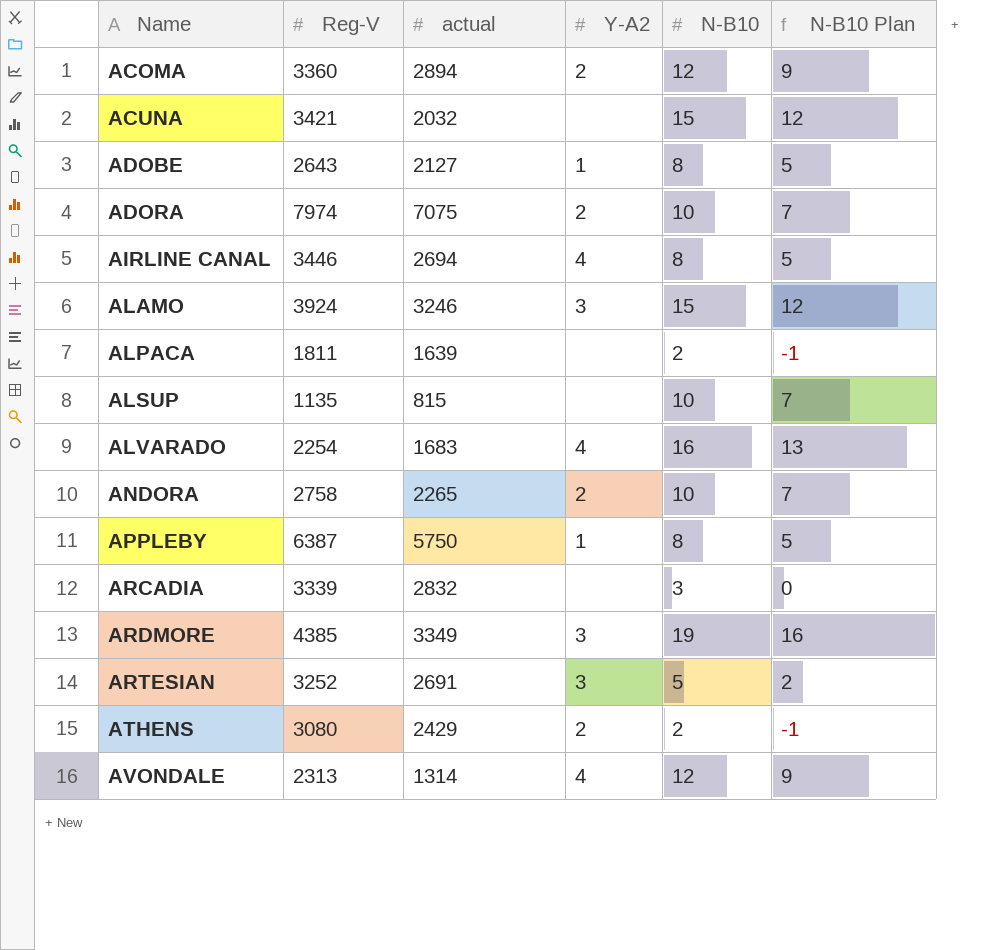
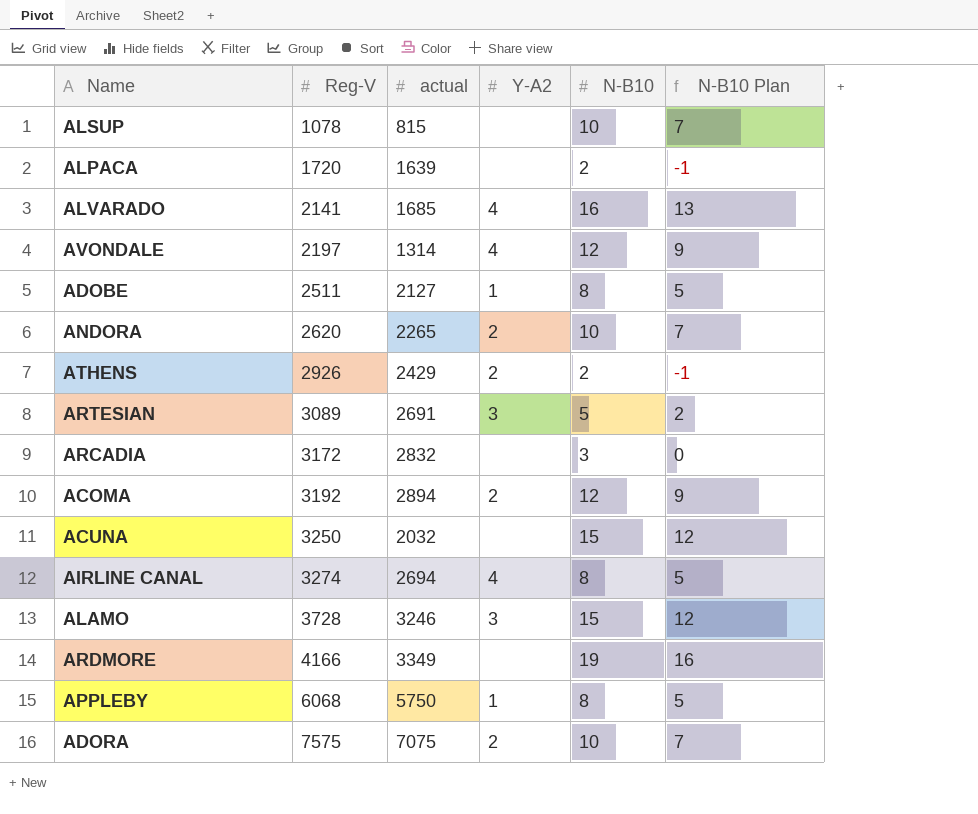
row order: Name ascending -> Reg-V ascending
ALSUP | Reg-V: 1135 -> 1078
ALPACA | Reg-V: 1811 -> 1720
ALVARADO | Reg-V: 2254 -> 2141
ALVARADO | actual: 1683 -> 1685
AVONDALE | Reg-V: 2313 -> 2197
ADOBE | Reg-V: 2643 -> 2511
ANDORA | Reg-V: 2758 -> 2620
ATHENS | Reg-V: 3080 -> 2926
ARTESIAN | Reg-V: 3252 -> 3089
ARCADIA | Reg-V: 3339 -> 3172
ACOMA | Reg-V: 3360 -> 3192
ACUNA | Reg-V: 3421 -> 3250
AIRLINE CANAL | Reg-V: 3446 -> 3274
ALAMO | Reg-V: 3924 -> 3728
ARDMORE | Reg-V: 4385 -> 4166
ARDMORE | Y-A2: 3 -> none
APPLEBY | Reg-V: 6387 -> 6068
ADORA | Reg-V: 7974 -> 7575

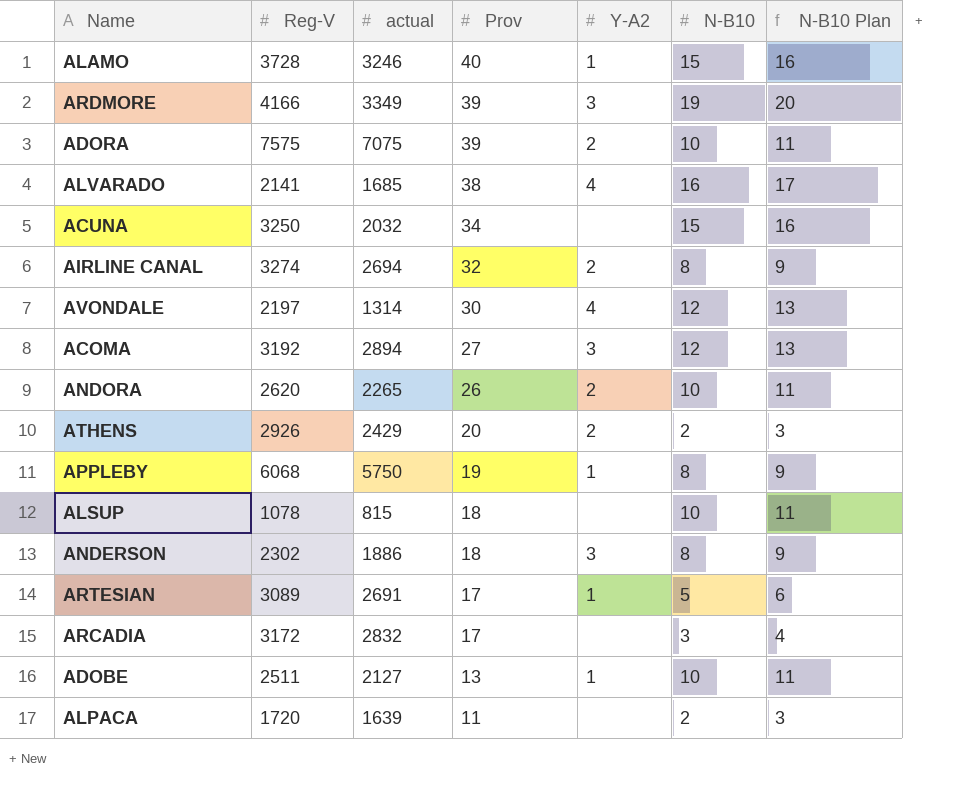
row order: Reg-V ascending -> Prov descending
column Prov | position: none -> 4
column N-B10 Plan | formula: [N-B10] - 3 -> [N-B10] + 1
ALAMO | Y-A2: 3 -> 1
ARDMORE | Y-A2: none -> 3
AIRLINE CANAL | Y-A2: 4 -> 2
ACOMA | Y-A2: 2 -> 3
row ANDERSON: none -> 2302 | 1886 | 18 | 3 | 8 | 9
ARTESIAN | Y-A2: 3 -> 1
ADOBE | N-B10: 8 -> 10

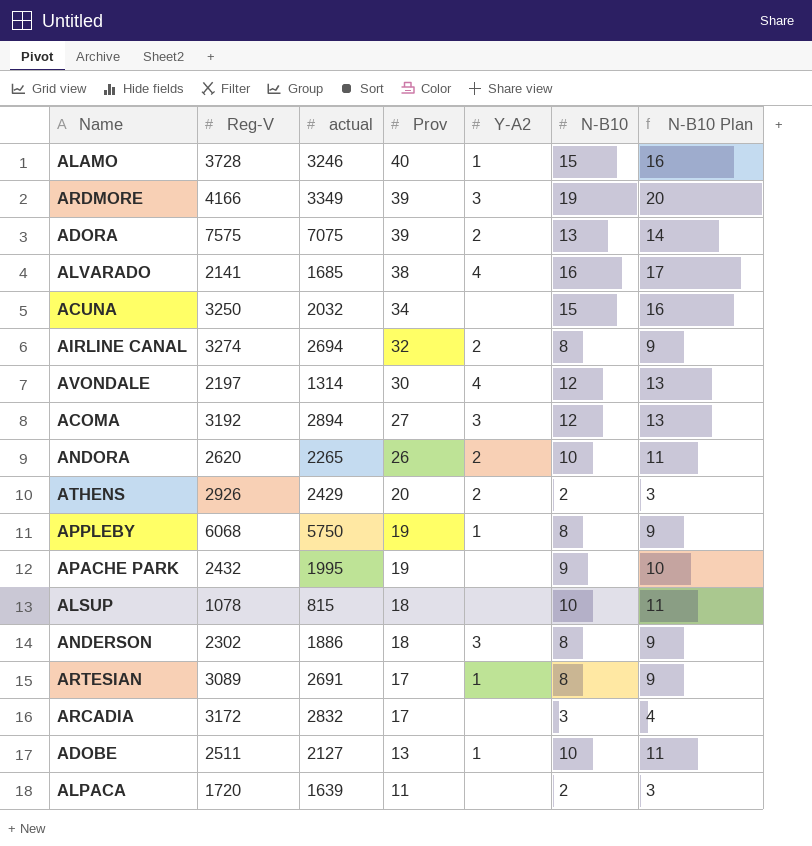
ADORA | N-B10: 10 -> 13
ADORA | N-B10 Plan: 11 -> 14
row APACHE PARK: none -> 2432 | 1995 | 19 | none | 9 | 10
ARTESIAN | N-B10: 5 -> 8
ARTESIAN | N-B10 Plan: 6 -> 9

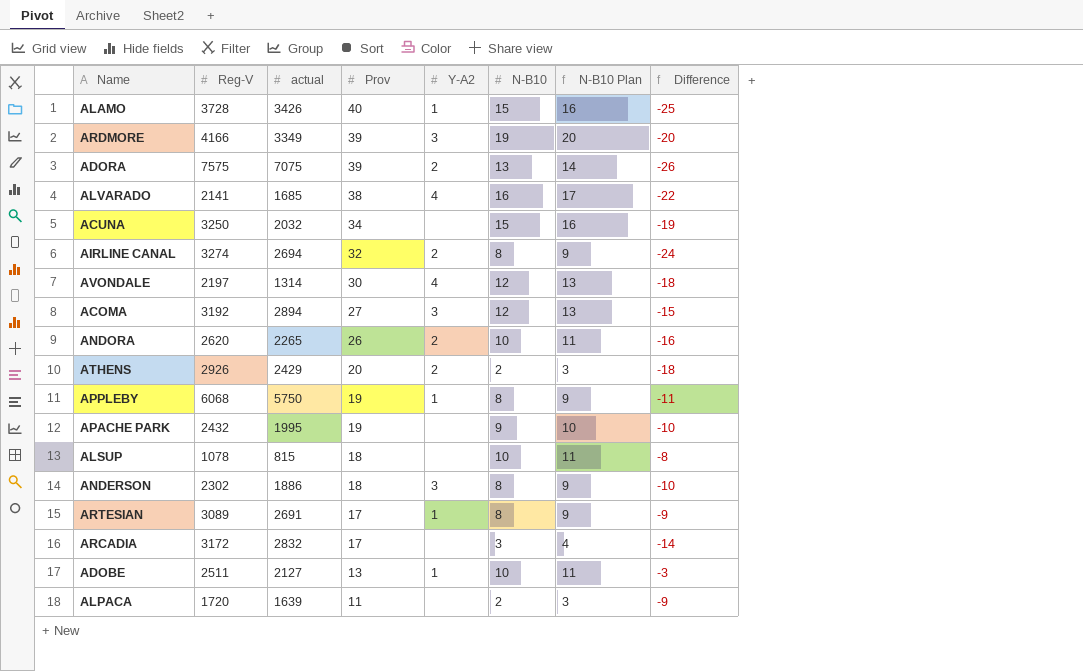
column Difference | formula: none -> [N-B10] - [Prov]
ALAMO | actual: 3246 -> 3426

